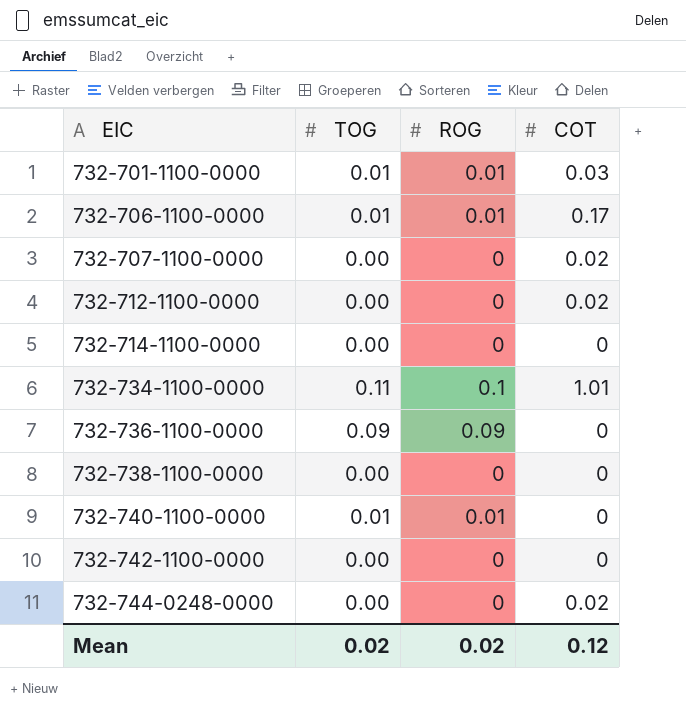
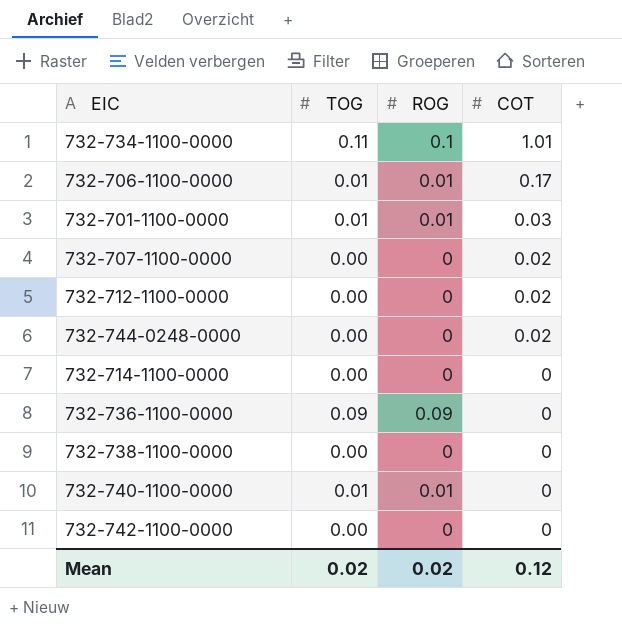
row order: EIC ascending -> COT descending

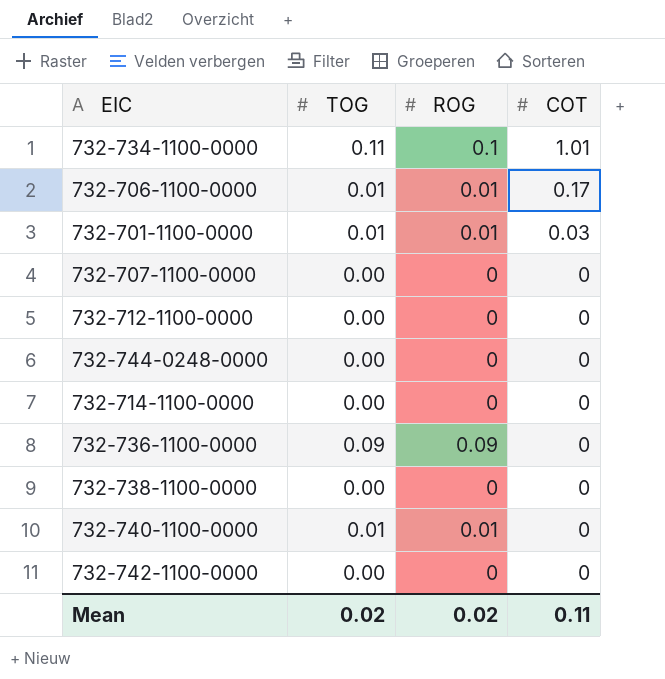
732-707-1100-0000 | COT: 0.02 -> 0
732-712-1100-0000 | COT: 0.02 -> 0
732-744-0248-0000 | COT: 0.02 -> 0
Mean | COT: 0.12 -> 0.11

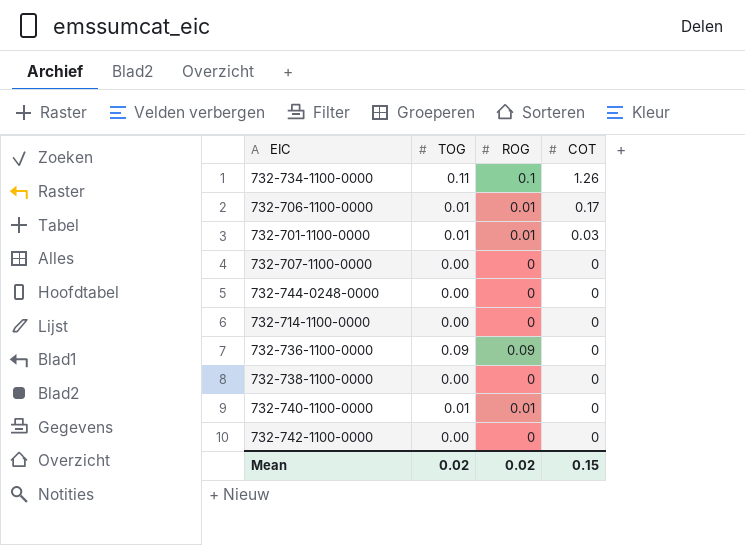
row 732-712-1100-0000: 0.00 | 0 | 0 -> none
732-734-1100-0000 | COT: 1.01 -> 1.26
Mean | COT: 0.11 -> 0.15

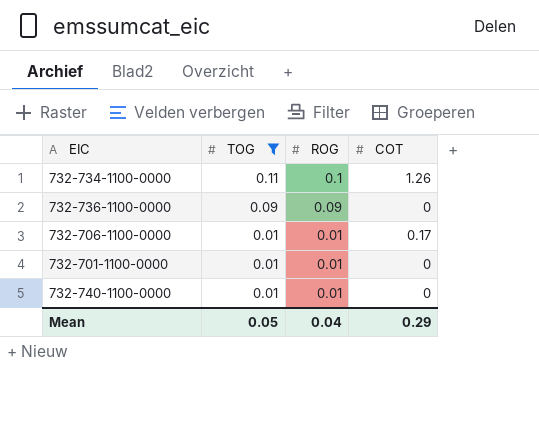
filter: none -> TOG != 0.00
row order: COT descending -> TOG descending
732-701-1100-0000 | COT: 0.03 -> 0
Mean | TOG: 0.02 -> 0.05
Mean | ROG: 0.02 -> 0.04
Mean | COT: 0.15 -> 0.29

